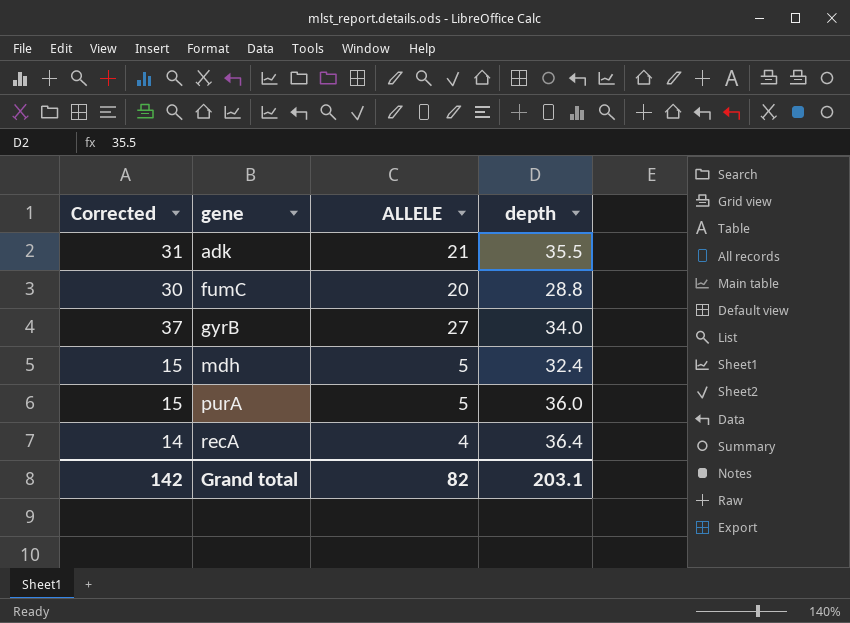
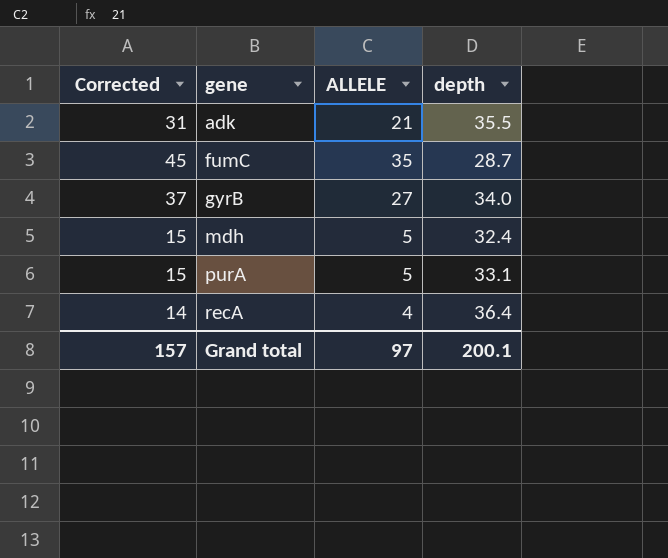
fumC | Corrected: 30 -> 45
fumC | ALLELE: 20 -> 35
fumC | depth: 28.8 -> 28.7
purA | depth: 36.0 -> 33.1
Grand total | Corrected: 142 -> 157
Grand total | ALLELE: 82 -> 97
Grand total | depth: 203.1 -> 200.1

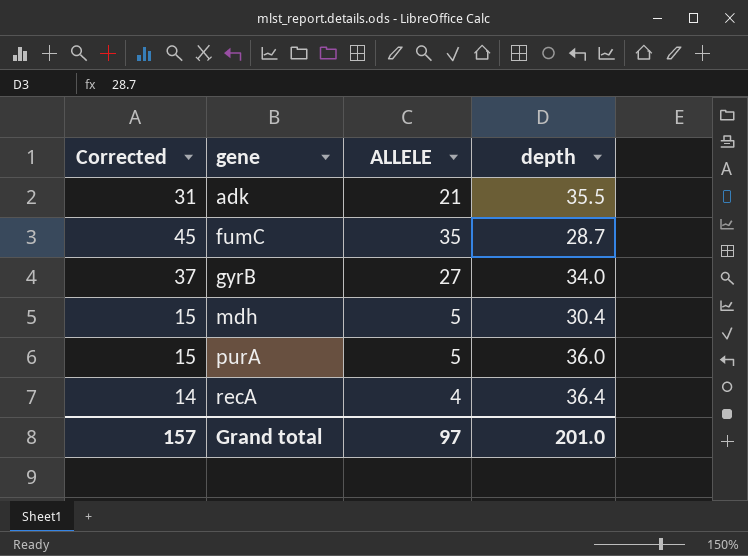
mdh | depth: 32.4 -> 30.4
purA | depth: 33.1 -> 36.0
Grand total | depth: 200.1 -> 201.0

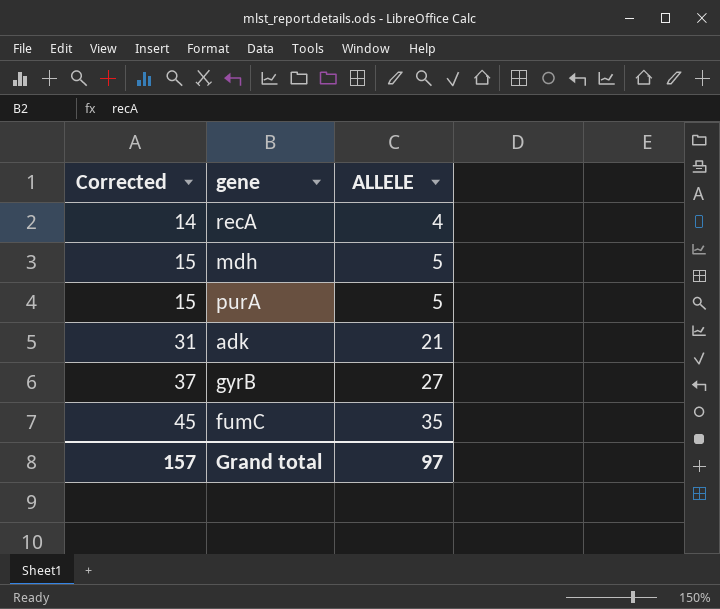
row order: gene ascending -> Corrected ascending
column depth | position: 4 -> none

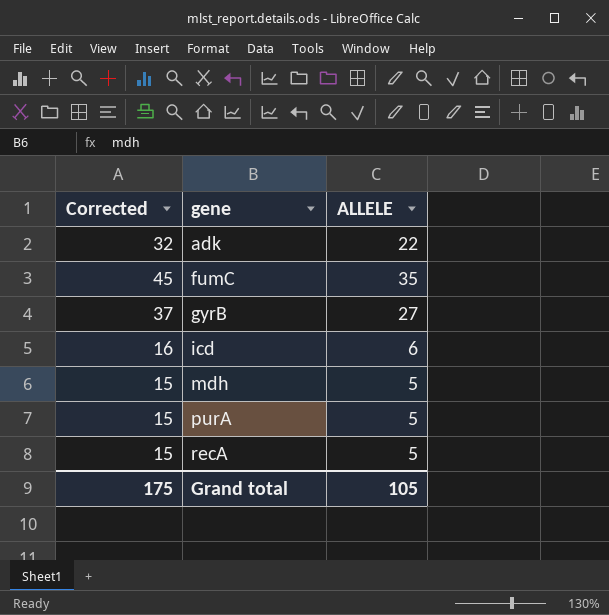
row order: Corrected ascending -> gene ascending
adk | Corrected: 31 -> 32
adk | ALLELE: 21 -> 22
row icd: none -> 16 | 6
recA | Corrected: 14 -> 15
recA | ALLELE: 4 -> 5
Grand total | Corrected: 157 -> 175
Grand total | ALLELE: 97 -> 105

